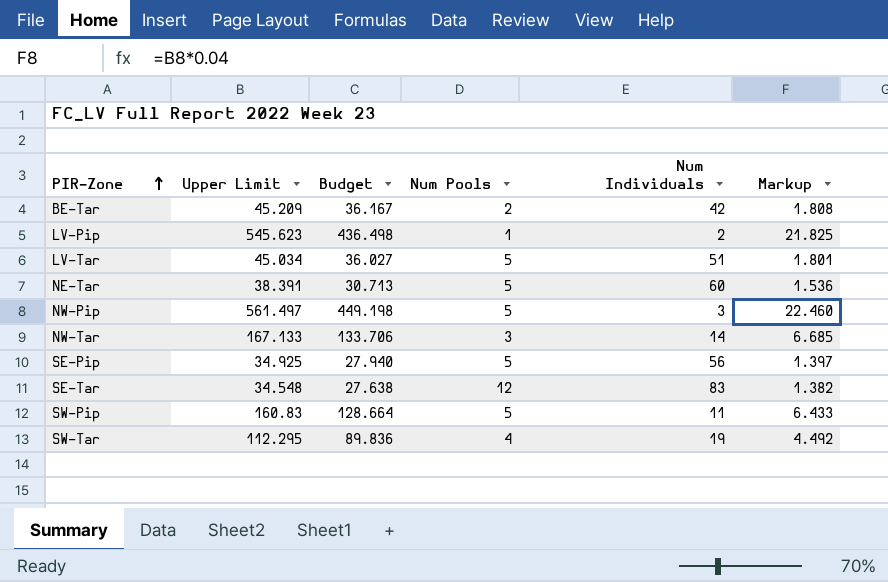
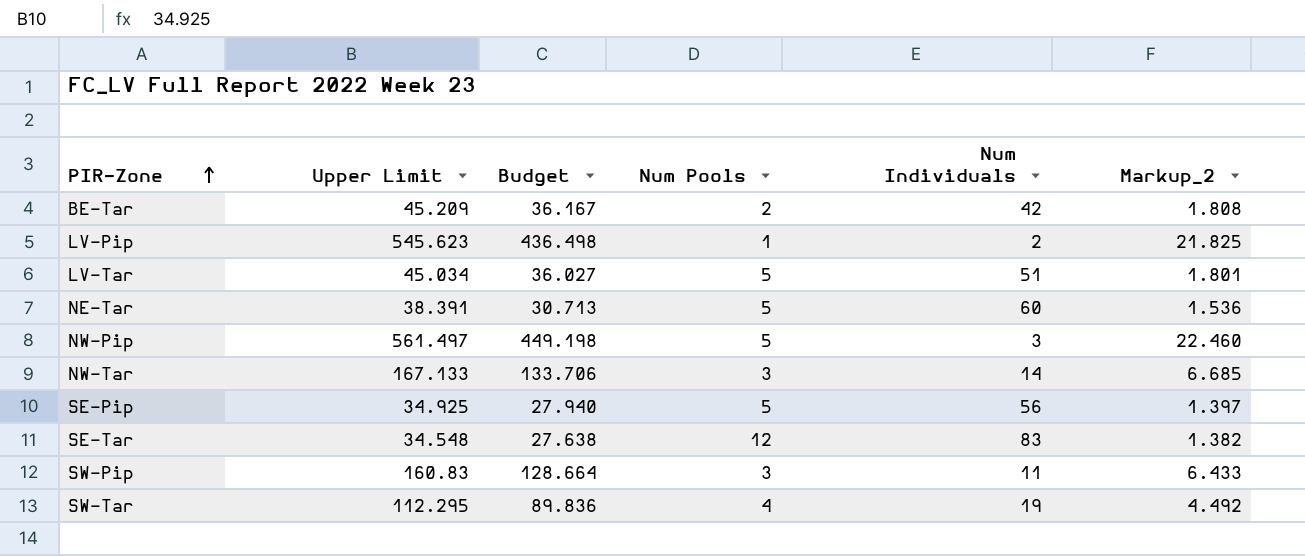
column name: Markup -> Markup_2
SW-Pip | Num Pools: 5 -> 3

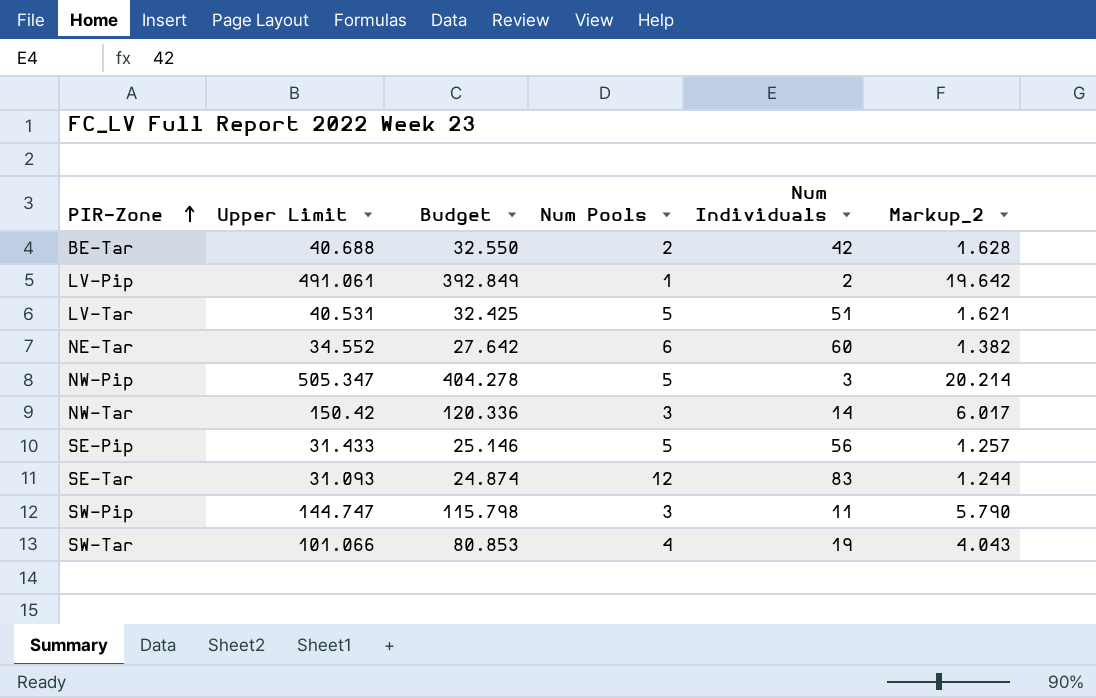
BE-Tar | Upper Limit: 45.209 -> 40.688
BE-Tar | Budget: 36.167 -> 32.550
BE-Tar | Markup_2: 1.808 -> 1.628
LV-Pip | Upper Limit: 545.623 -> 491.061
LV-Pip | Budget: 436.498 -> 392.849
LV-Pip | Markup_2: 21.825 -> 19.642
LV-Tar | Upper Limit: 45.034 -> 40.531
LV-Tar | Budget: 36.027 -> 32.425
LV-Tar | Markup_2: 1.801 -> 1.621
NE-Tar | Upper Limit: 38.391 -> 34.552
NE-Tar | Budget: 30.713 -> 27.642
NE-Tar | Num Pools: 5 -> 6
NE-Tar | Markup_2: 1.536 -> 1.382
NW-Pip | Upper Limit: 561.497 -> 505.347
NW-Pip | Budget: 449.198 -> 404.278
NW-Pip | Markup_2: 22.460 -> 20.214
NW-Tar | Upper Limit: 167.133 -> 150.42
NW-Tar | Budget: 133.706 -> 120.336
NW-Tar | Markup_2: 6.685 -> 6.017
SE-Pip | Upper Limit: 34.925 -> 31.433
SE-Pip | Budget: 27.940 -> 25.146
SE-Pip | Markup_2: 1.397 -> 1.257
SE-Tar | Upper Limit: 34.548 -> 31.093
SE-Tar | Budget: 27.638 -> 24.874
SE-Tar | Markup_2: 1.382 -> 1.244
SW-Pip | Upper Limit: 160.83 -> 144.747
SW-Pip | Budget: 128.664 -> 115.798
SW-Pip | Markup_2: 6.433 -> 5.790
SW-Tar | Upper Limit: 112.295 -> 101.066
SW-Tar | Budget: 89.836 -> 80.853
SW-Tar | Markup_2: 4.492 -> 4.043

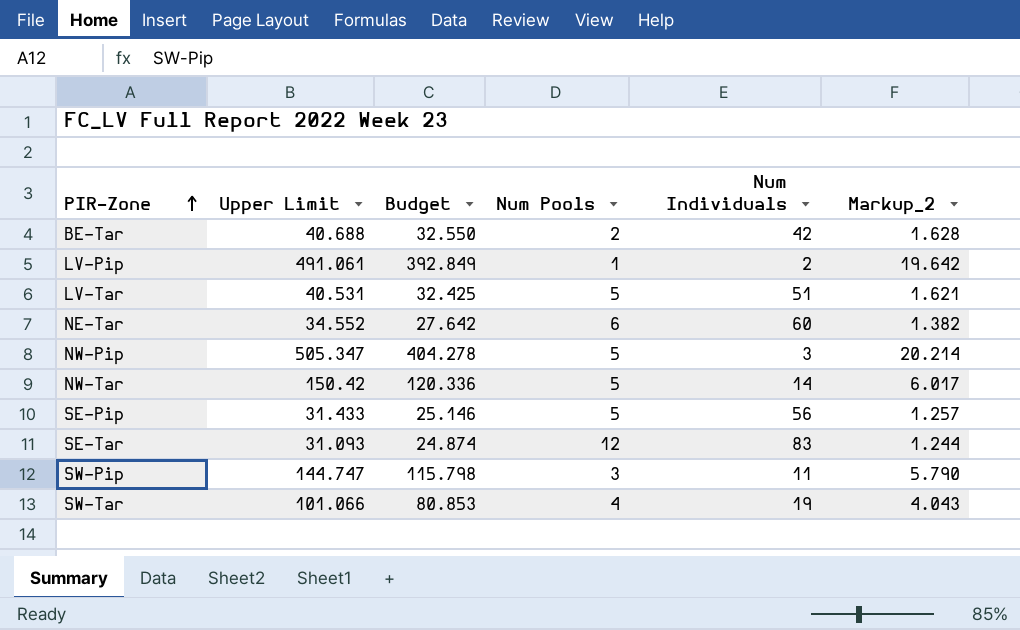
NW-Tar | Num Pools: 3 -> 5

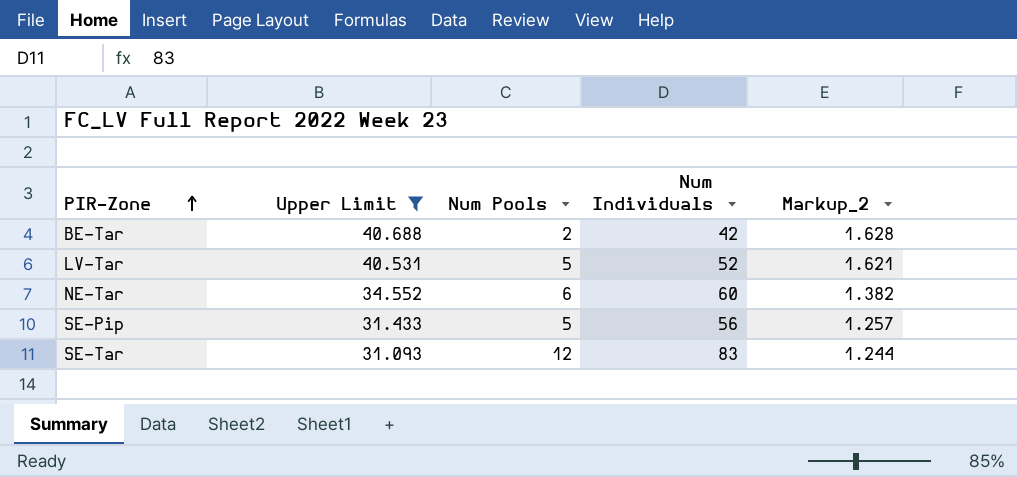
filter: none -> Upper Limit <= 40.688
column Budget | formula: [Upper Limit] * 0.8 -> none
LV-Tar | Num Individuals: 51 -> 52

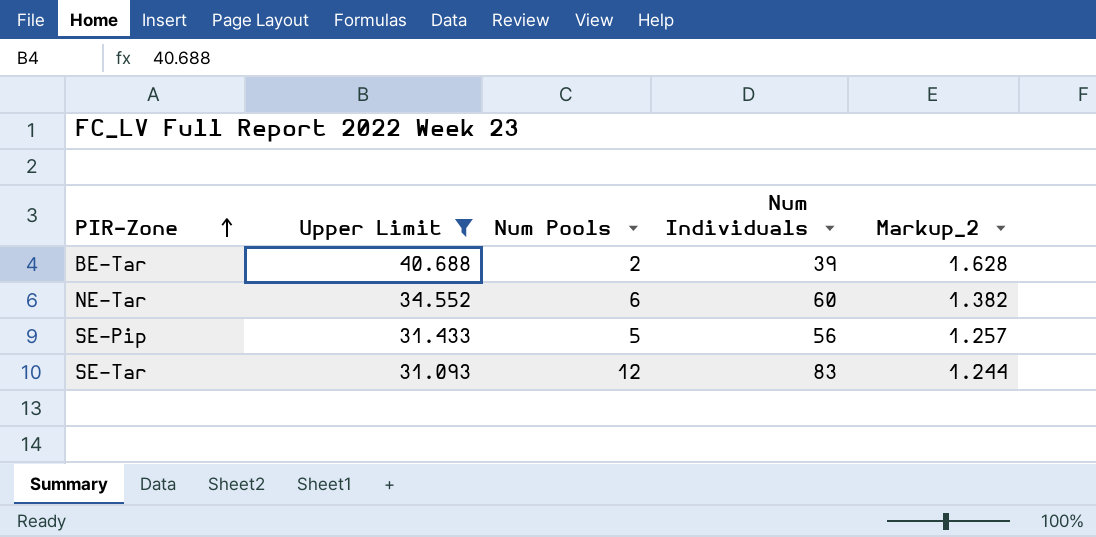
row LV-Tar: 40.531 | 5 | 52 | 1.621 -> none
BE-Tar | Num Individuals: 42 -> 39

